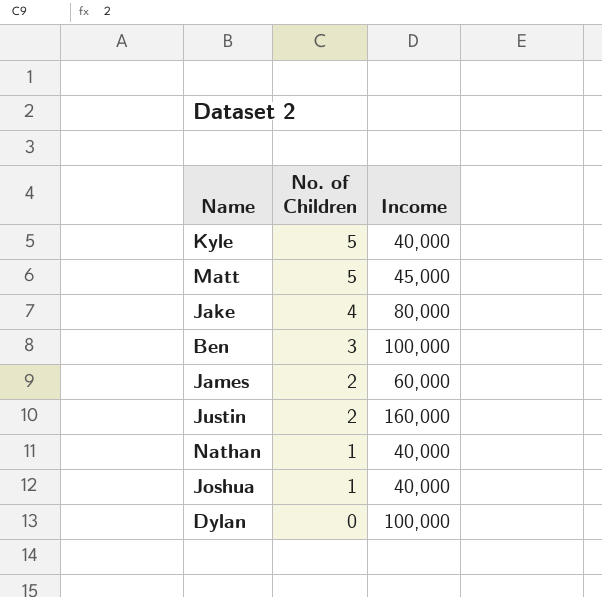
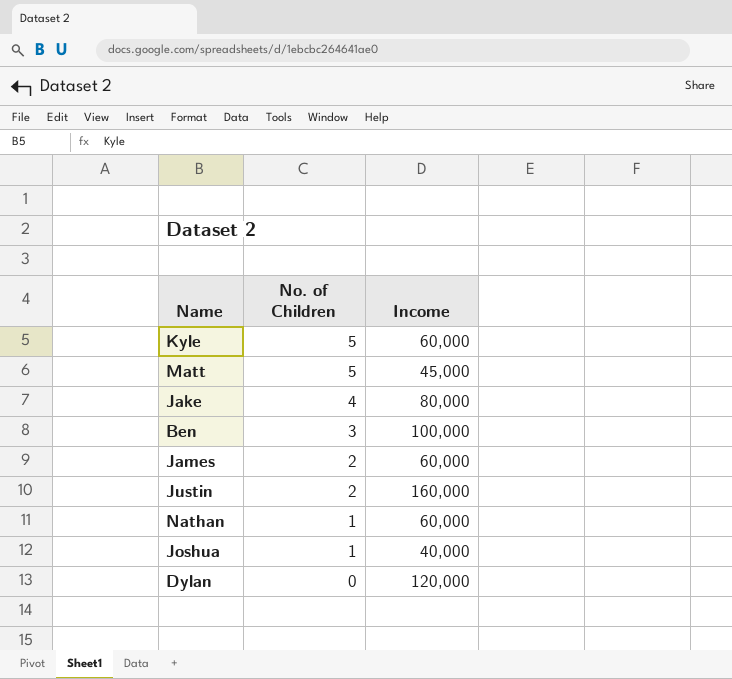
Kyle | Income: 40,000 -> 60,000
Nathan | Income: 40,000 -> 60,000
Dylan | Income: 100,000 -> 120,000

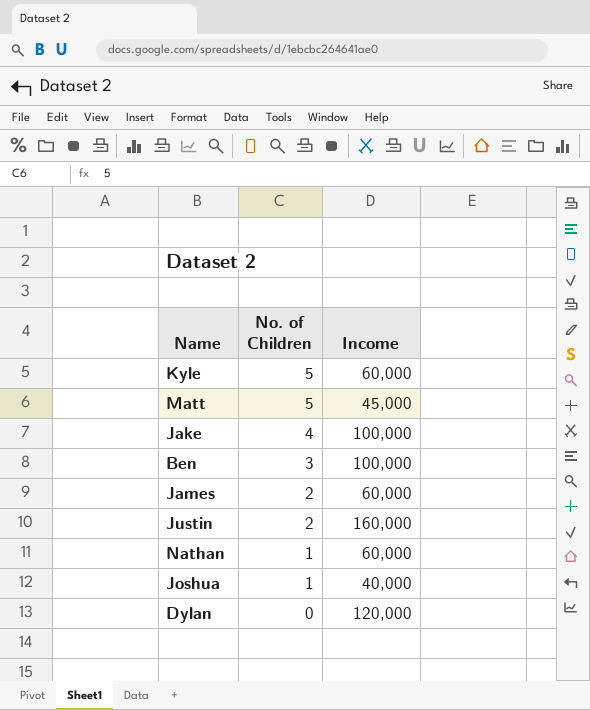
Jake | Income: 80,000 -> 100,000

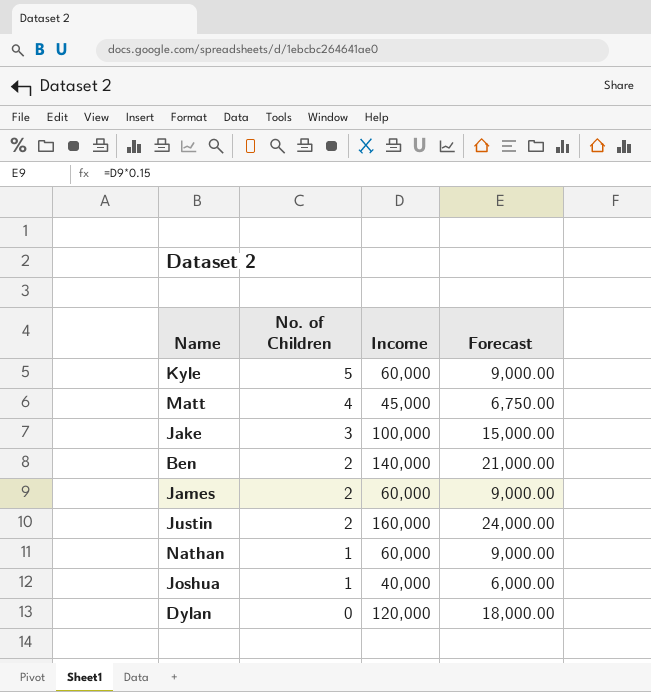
column Forecast | formula: none -> [Income] * 0.15
Matt | No. of Children: 5 -> 4
Jake | No. of Children: 4 -> 3
Ben | No. of Children: 3 -> 2
Ben | Income: 100,000 -> 140,000

